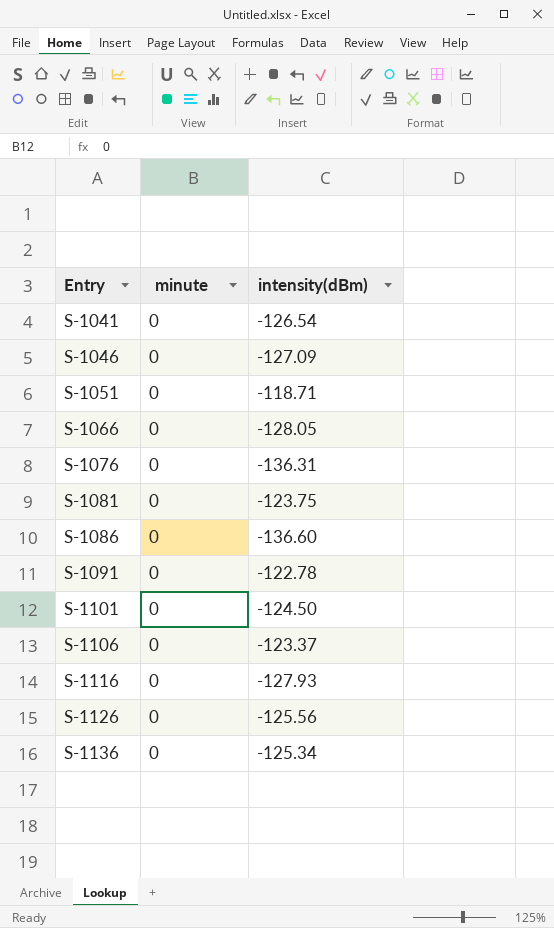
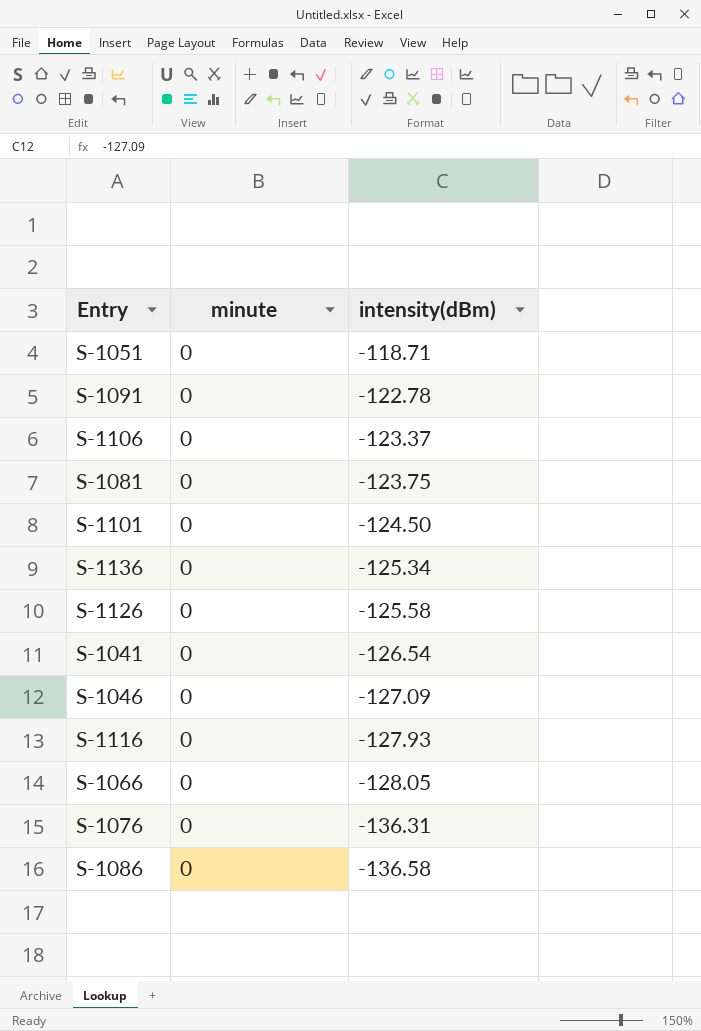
row order: Entry ascending -> intensity(dBm) descending
S-1126 | intensity(dBm): -125.56 -> -125.58
S-1086 | intensity(dBm): -136.60 -> -136.58

